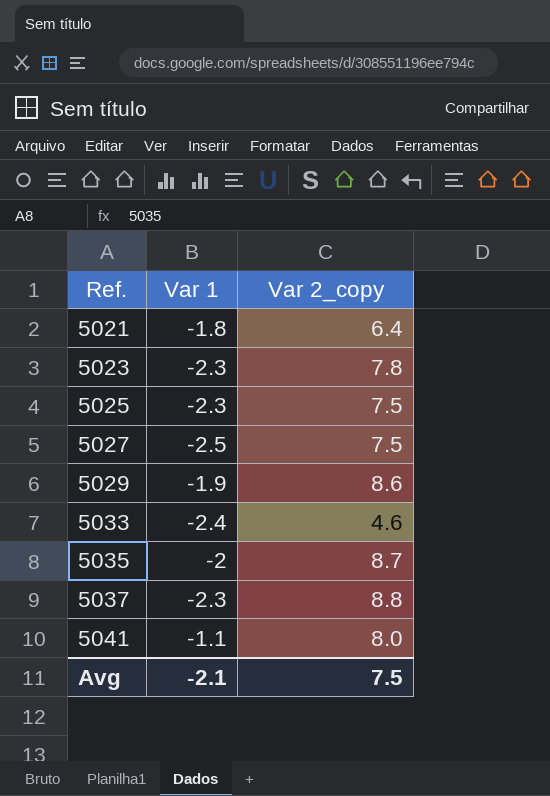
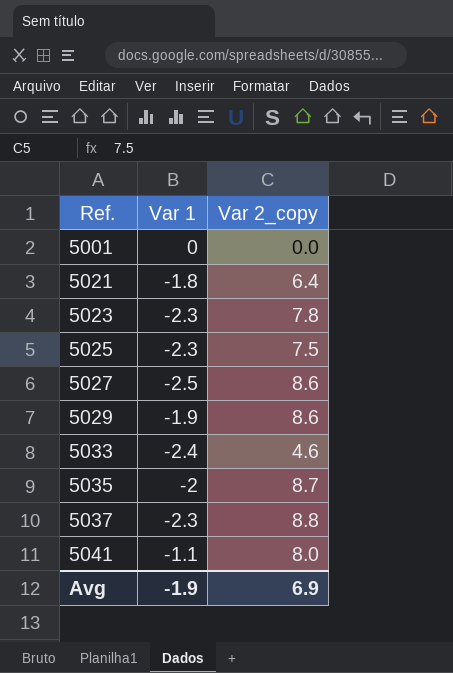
row 5001: none -> 0 | 0.0
5027 | Var 2_copy: 7.5 -> 8.6
Avg | Var 1: -2.1 -> -1.9
Avg | Var 2_copy: 7.5 -> 6.9

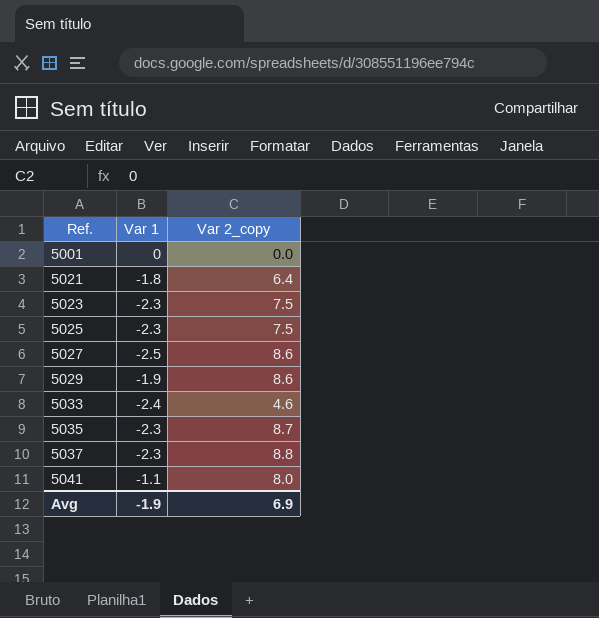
5023 | Var 2_copy: 7.8 -> 7.5
5035 | Var 1: -2 -> -2.3

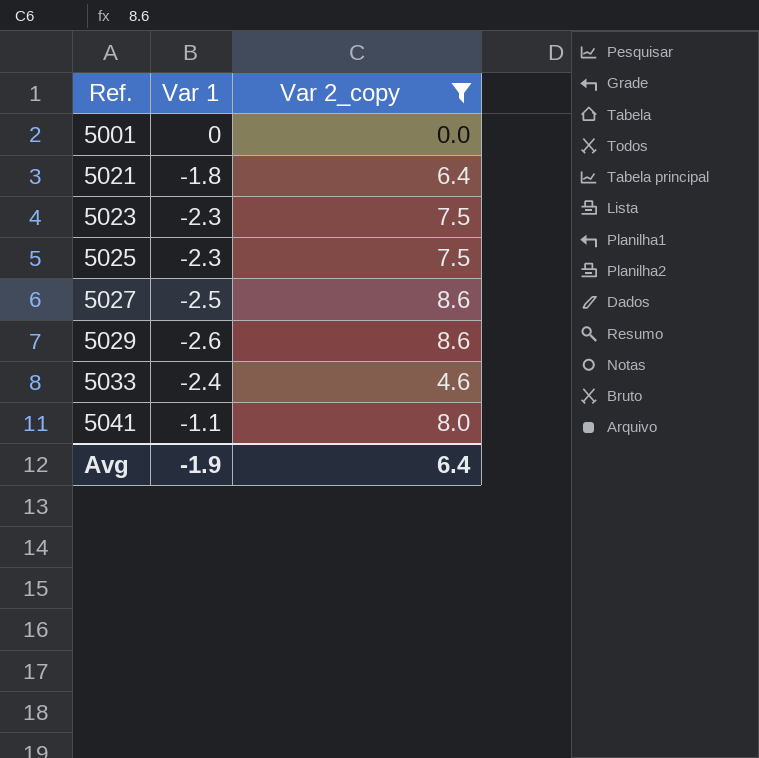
filter: none -> Var 2_copy <= 8.6
5029 | Var 1: -1.9 -> -2.6
Avg | Var 2_copy: 6.9 -> 6.4

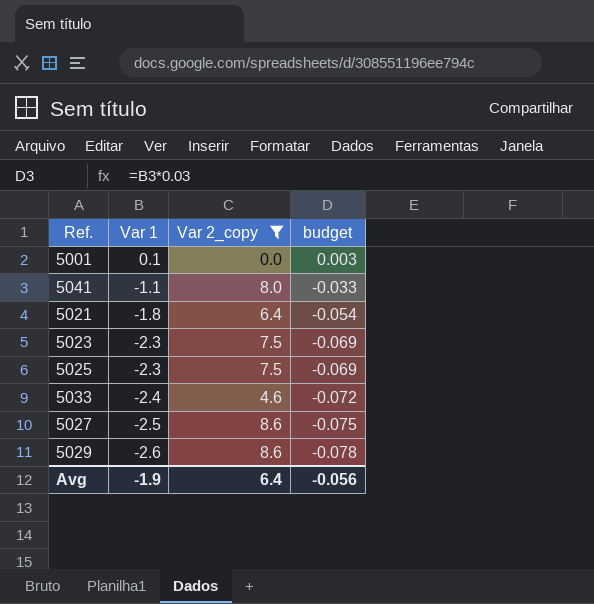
row order: Ref. ascending -> Var 1 descending
column budget | formula: none -> [Var 1] * 0.03
5001 | Var 1: 0 -> 0.1

